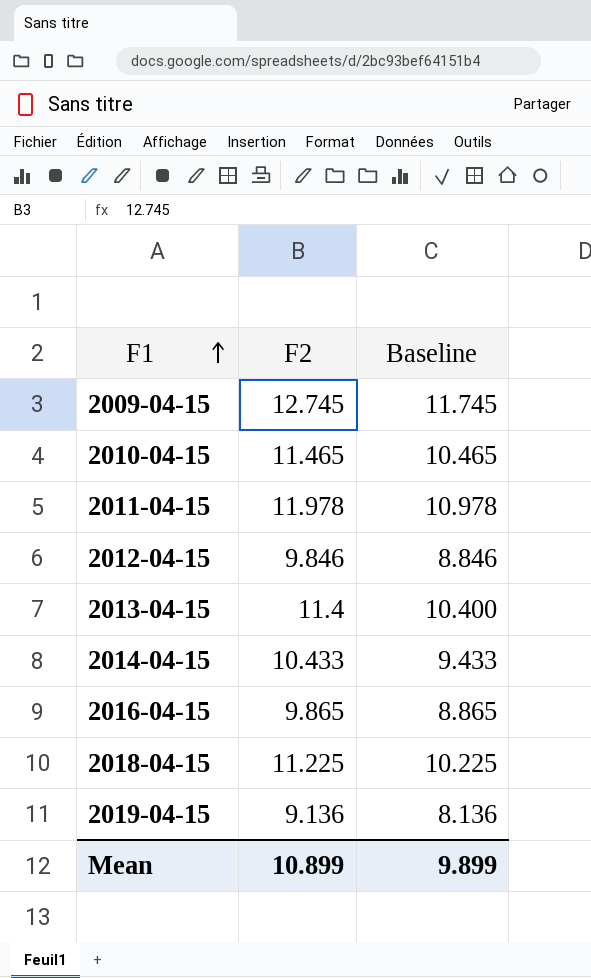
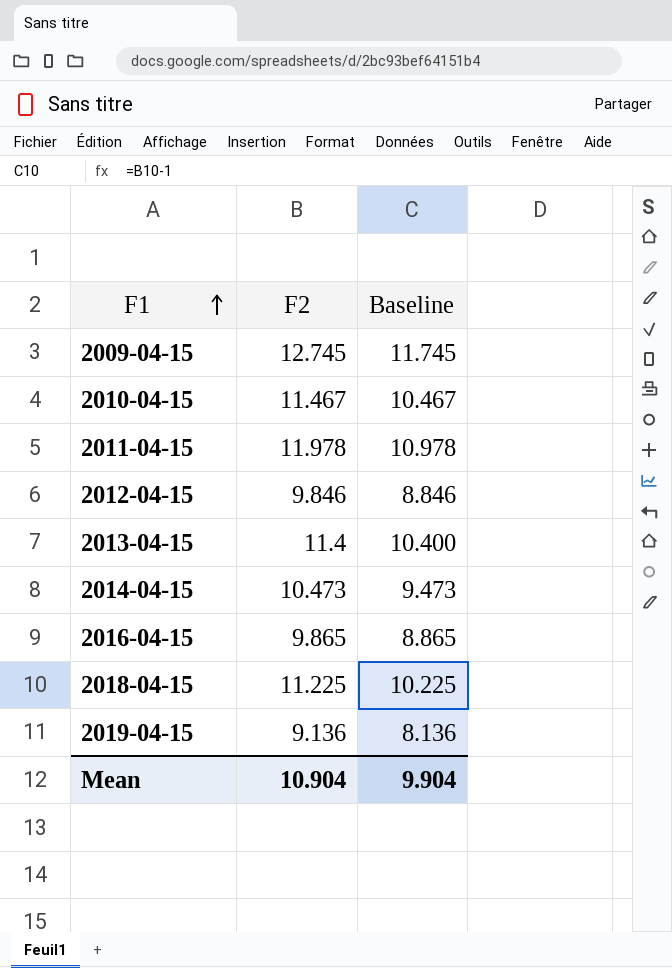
2010-04-15 | F2: 11.465 -> 11.467
2010-04-15 | Baseline: 10.465 -> 10.467
2014-04-15 | F2: 10.433 -> 10.473
2014-04-15 | Baseline: 9.433 -> 9.473
Mean | F2: 10.899 -> 10.904
Mean | Baseline: 9.899 -> 9.904

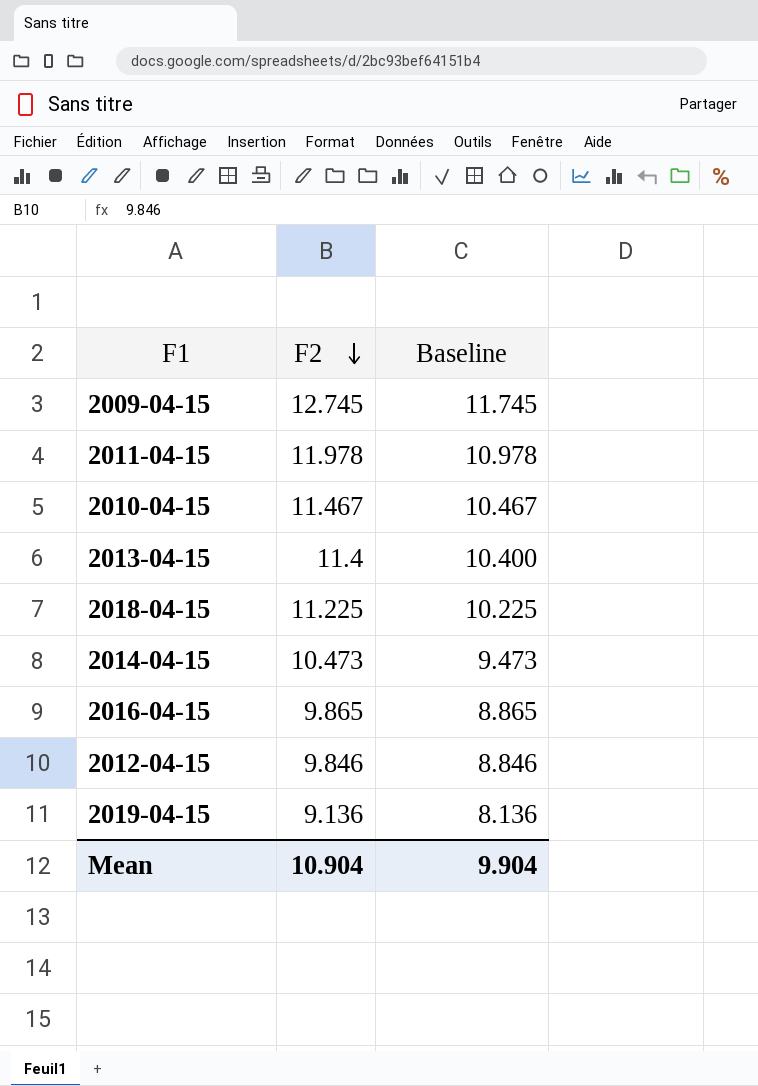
row order: F1 ascending -> F2 descending

